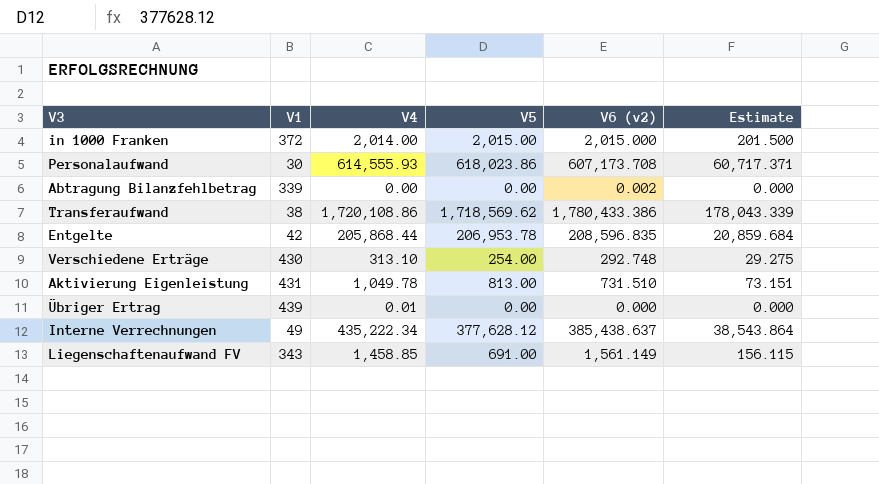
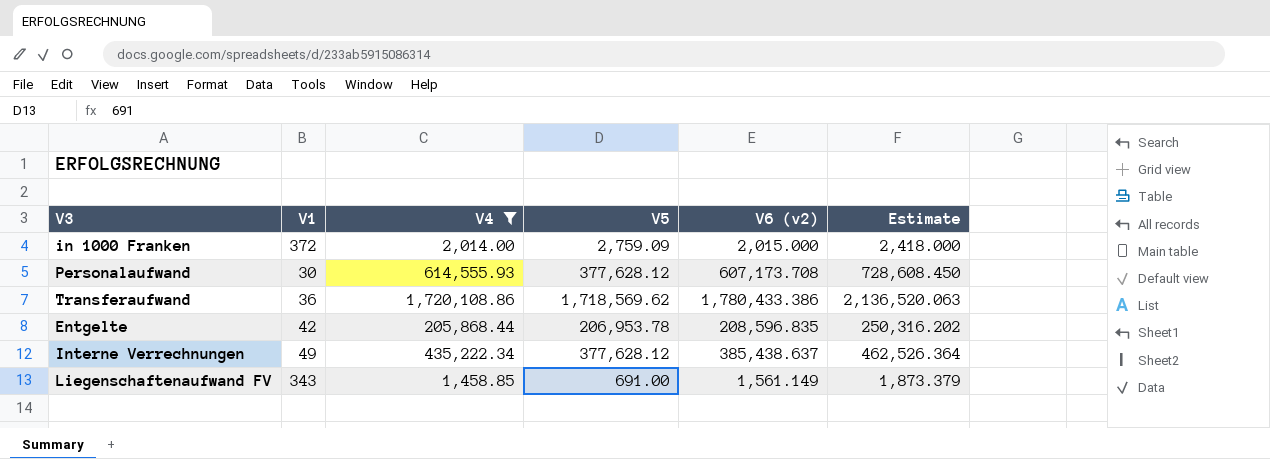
filter: none -> V4 >= 1,458.85
column Estimate | formula: [V6 (v2)] * 0.1 -> [V6 (v2)] * 1.2
in 1000 Franken | V5: 2,015.00 -> 2,759.09
Personalaufwand | V5: 618,023.86 -> 377,628.12
Transferaufwand | V1: 38 -> 36

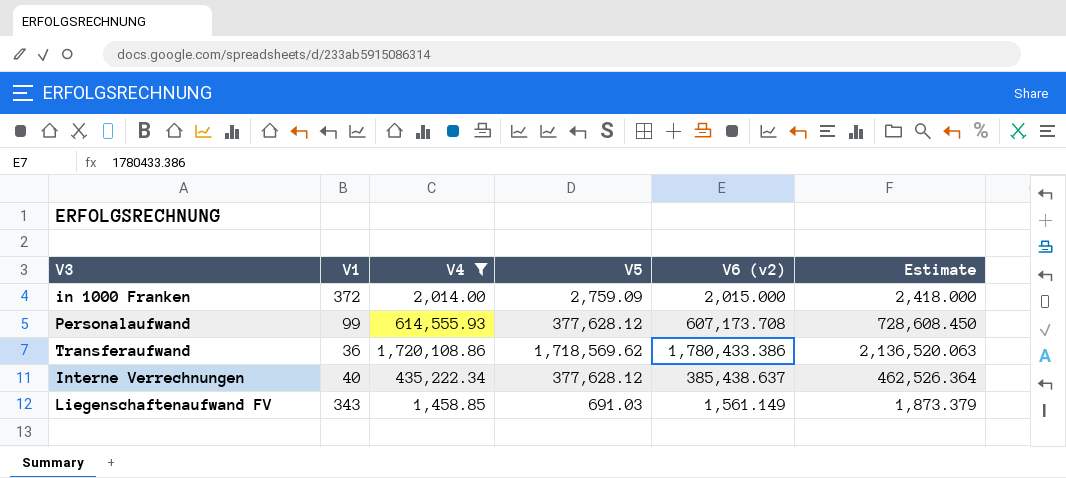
row Entgelte: 42 | 205,868.44 | 206,953.78 | 208,596.835 | 250,316.202 -> none
Personalaufwand | V1: 30 -> 99
Interne Verrechnungen | V1: 49 -> 40
Liegenschaftenaufwand FV | V5: 691.00 -> 691.03

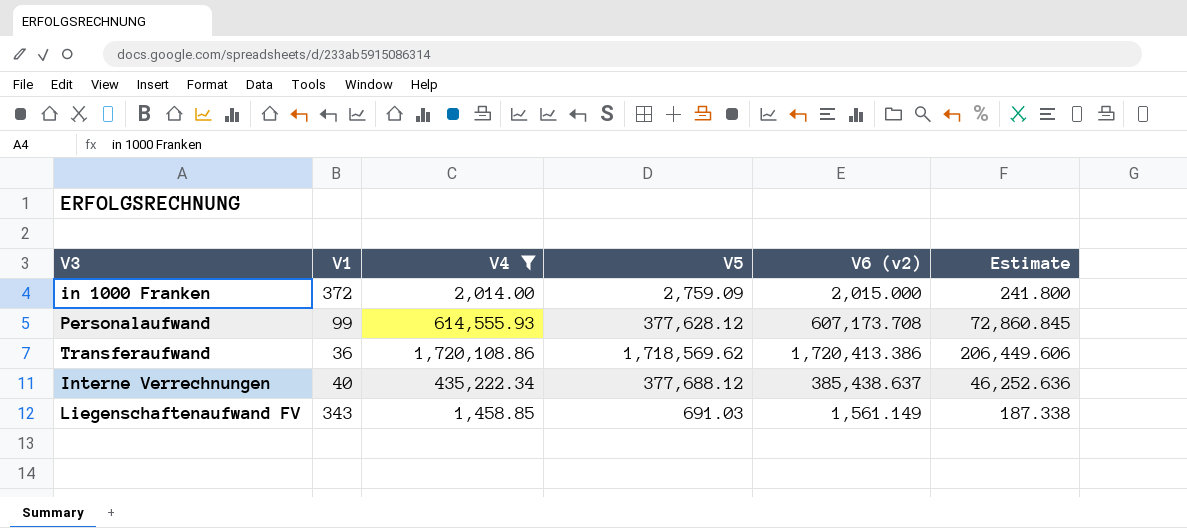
column Estimate | formula: [V6 (v2)] * 1.2 -> [V6 (v2)] * 0.12
Transferaufwand | V6 (v2): 1,780,433.386 -> 1,720,413.386
Interne Verrechnungen | V5: 377,628.12 -> 377,688.12

